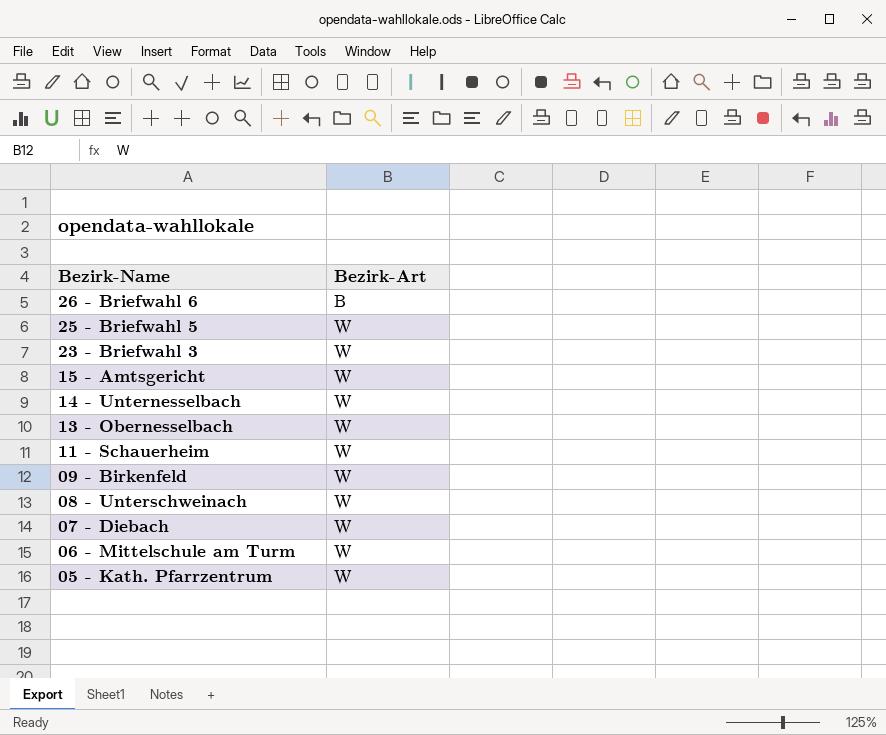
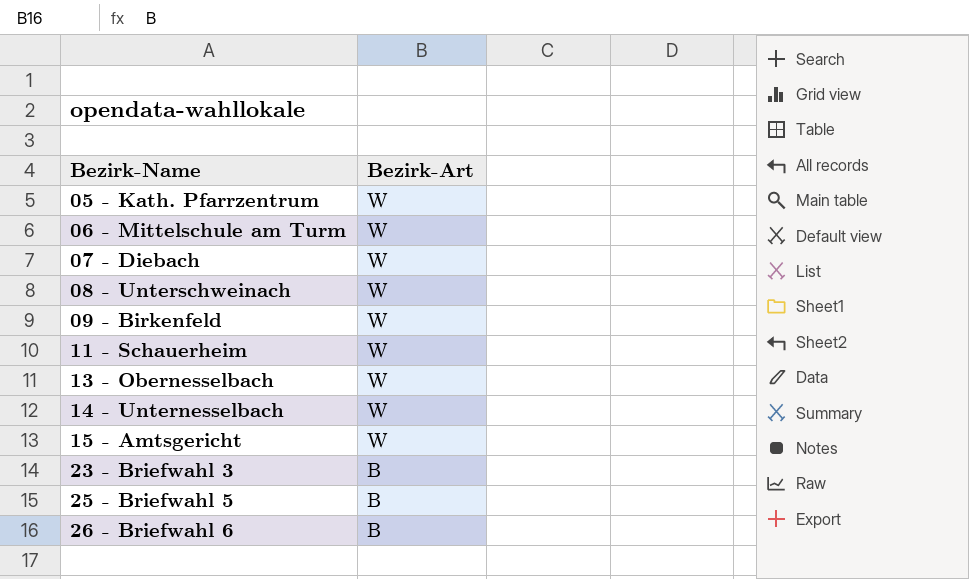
row order: Bezirk-Name descending -> Bezirk-Name ascending
23 - Briefwahl 3 | Bezirk-Art: W -> B
25 - Briefwahl 5 | Bezirk-Art: W -> B

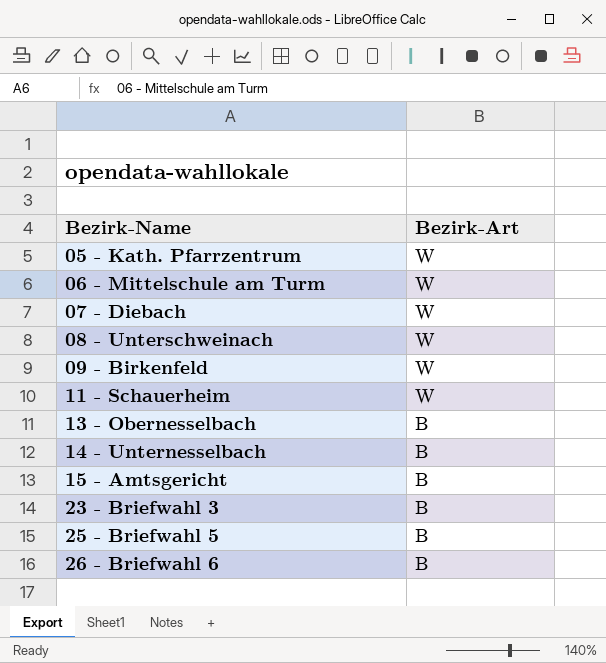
13 - Obernesselbach | Bezirk-Art: W -> B
14 - Unternesselbach | Bezirk-Art: W -> B
15 - Amtsgericht | Bezirk-Art: W -> B

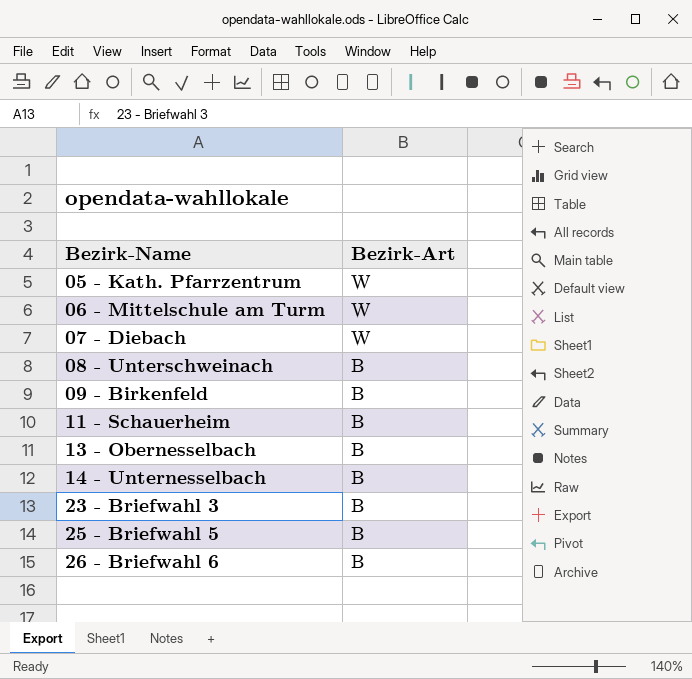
row 15 - Amtsgericht: B -> none
08 - Unterschweinach | Bezirk-Art: W -> B
09 - Birkenfeld | Bezirk-Art: W -> B
11 - Schauerheim | Bezirk-Art: W -> B

